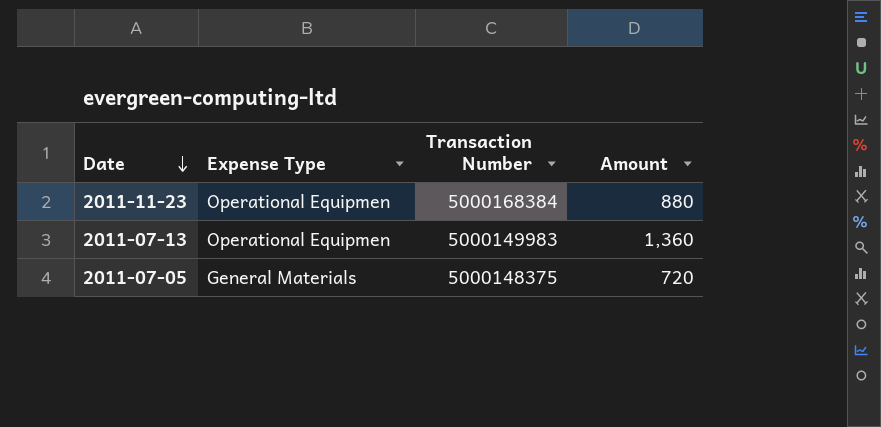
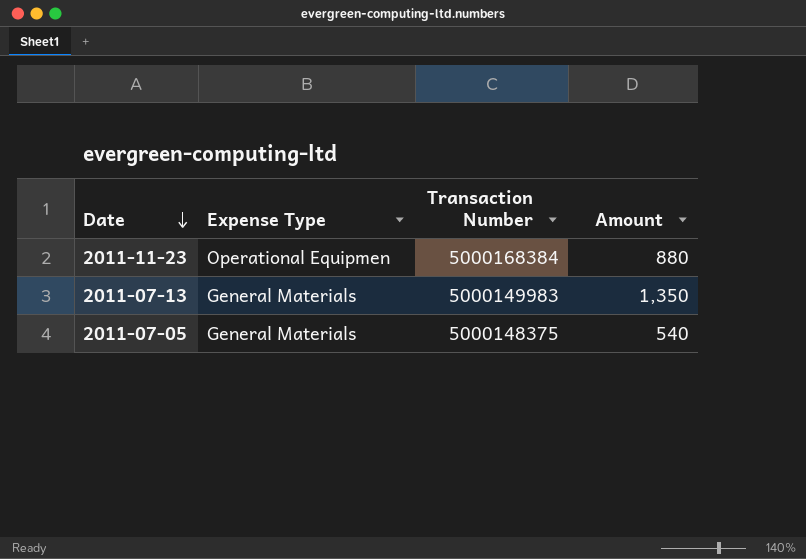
2011-07-13 | Expense Type: Operational Equipmen -> General Materials
2011-07-13 | Amount: 1,360 -> 1,350
2011-07-05 | Amount: 720 -> 540

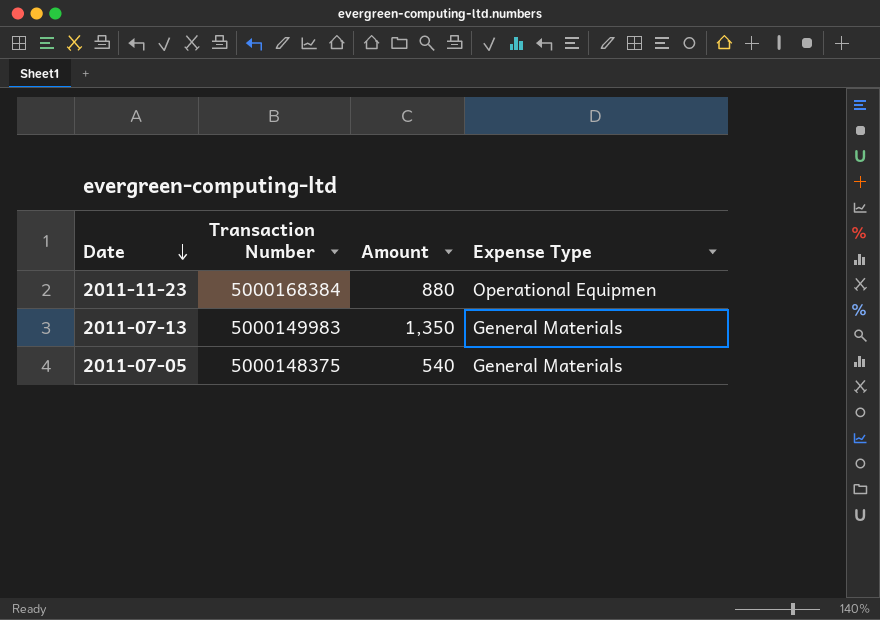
column Expense Type | position: 2 -> 4

